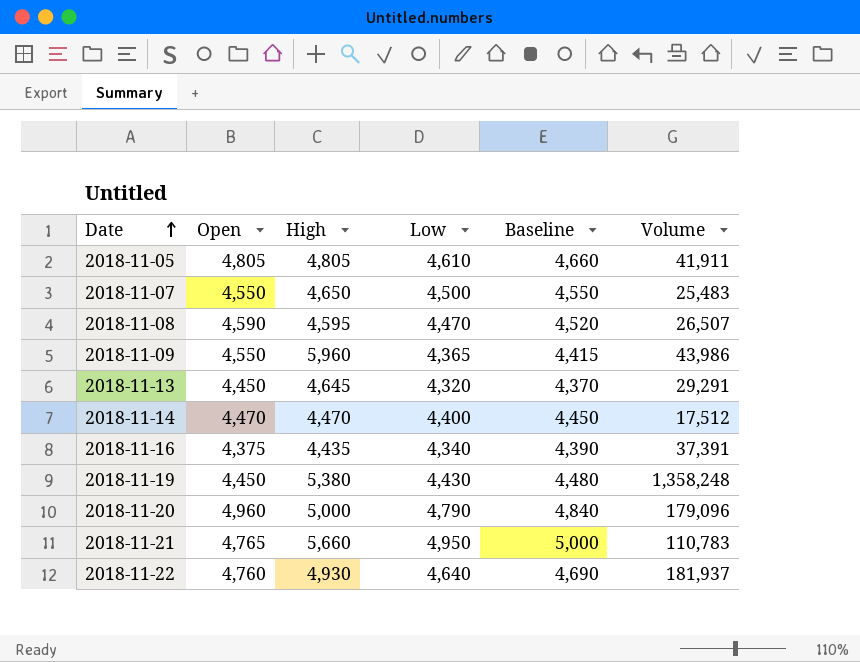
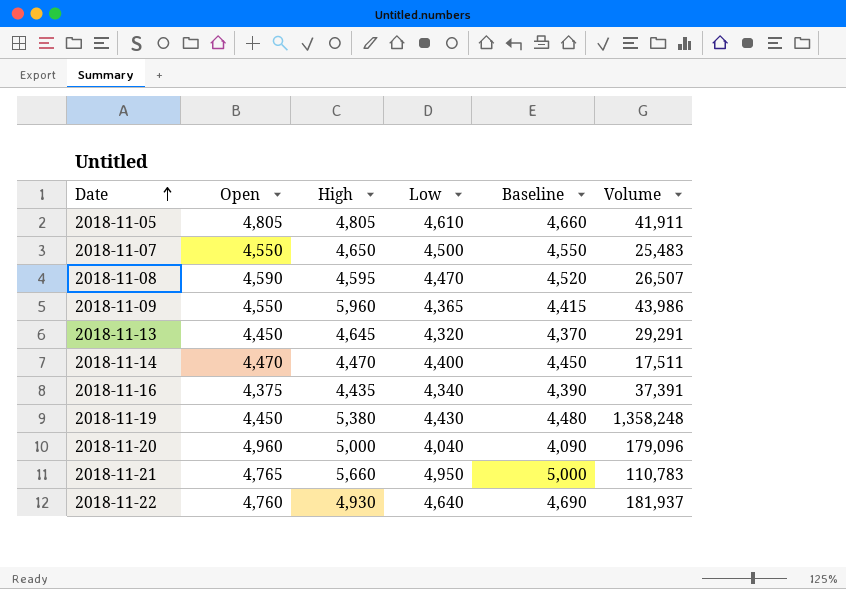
2018-11-14 | Volume: 17,512 -> 17,511
2018-11-20 | Low: 4,790 -> 4,040
2018-11-20 | Baseline: 4,840 -> 4,090

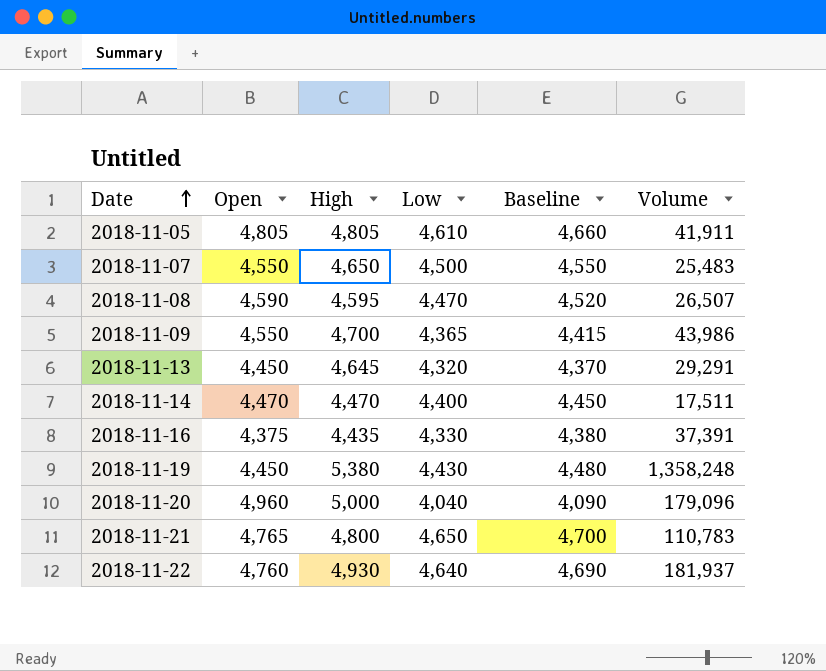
2018-11-09 | High: 5,960 -> 4,700
2018-11-16 | Low: 4,340 -> 4,330
2018-11-16 | Baseline: 4,390 -> 4,380
2018-11-21 | High: 5,660 -> 4,800
2018-11-21 | Low: 4,950 -> 4,650
2018-11-21 | Baseline: 5,000 -> 4,700

